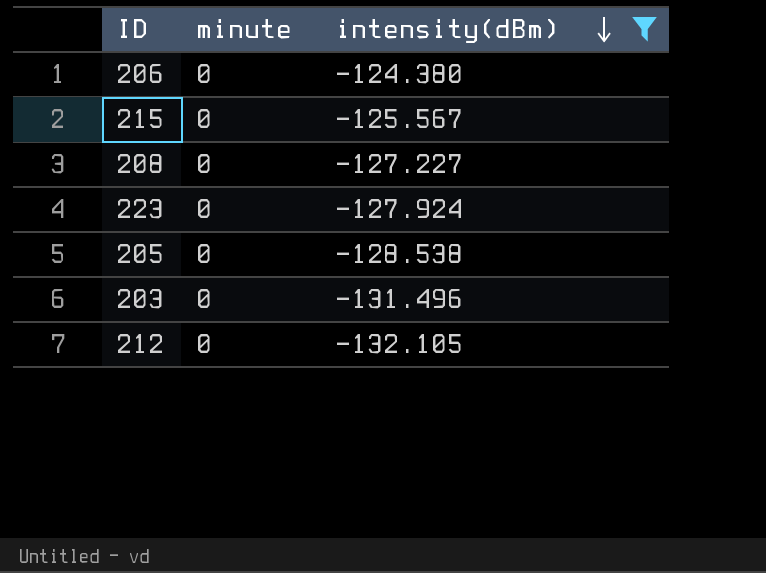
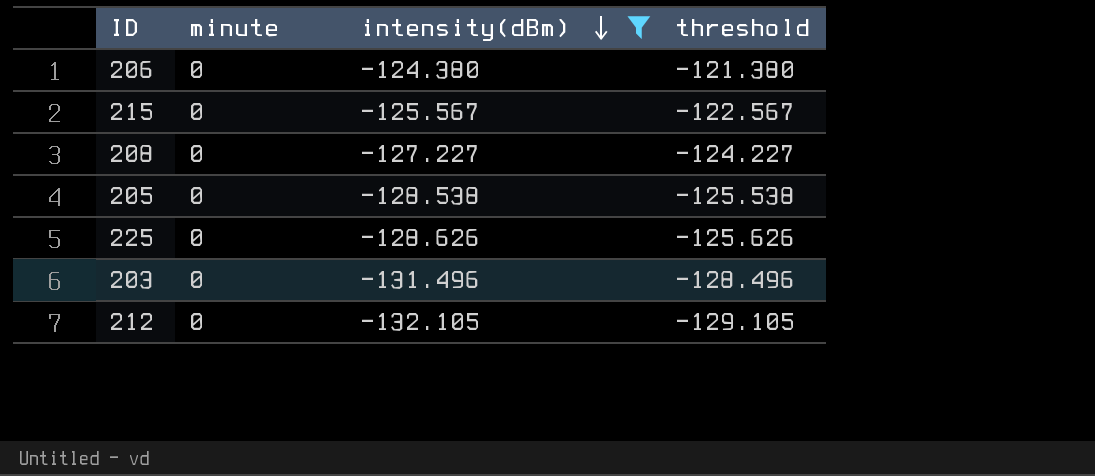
column threshold | formula: none -> [intensity(dBm)] + 3
row 223: 0 | -127.924 -> none
row 225: none -> 0 | -128.626 | -125.626

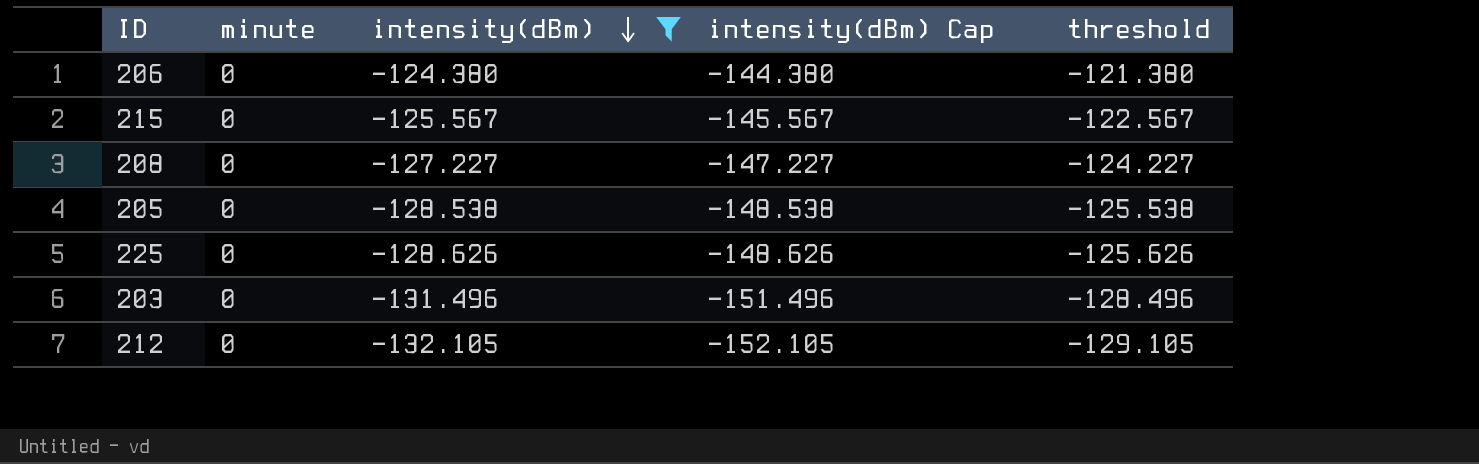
column intensity(dBm) Cap | formula: none -> [intensity(dBm)] - 20

